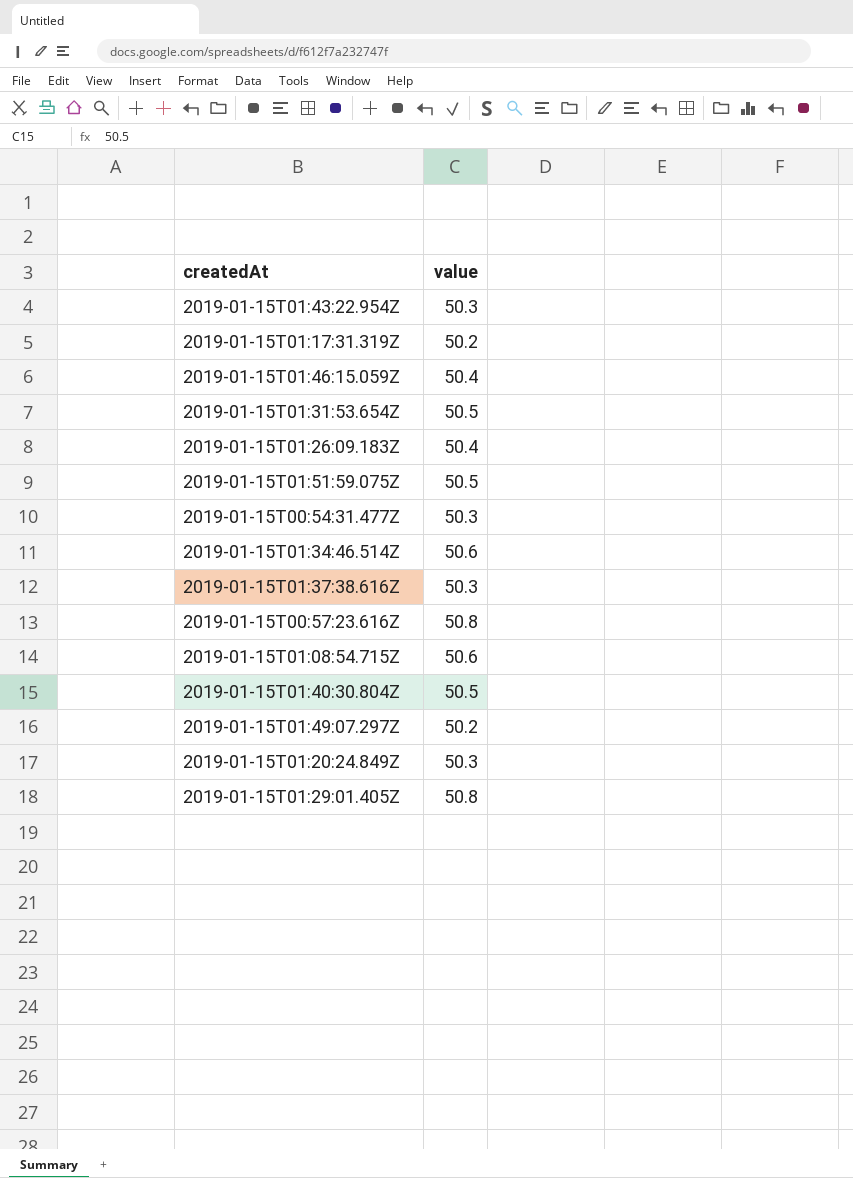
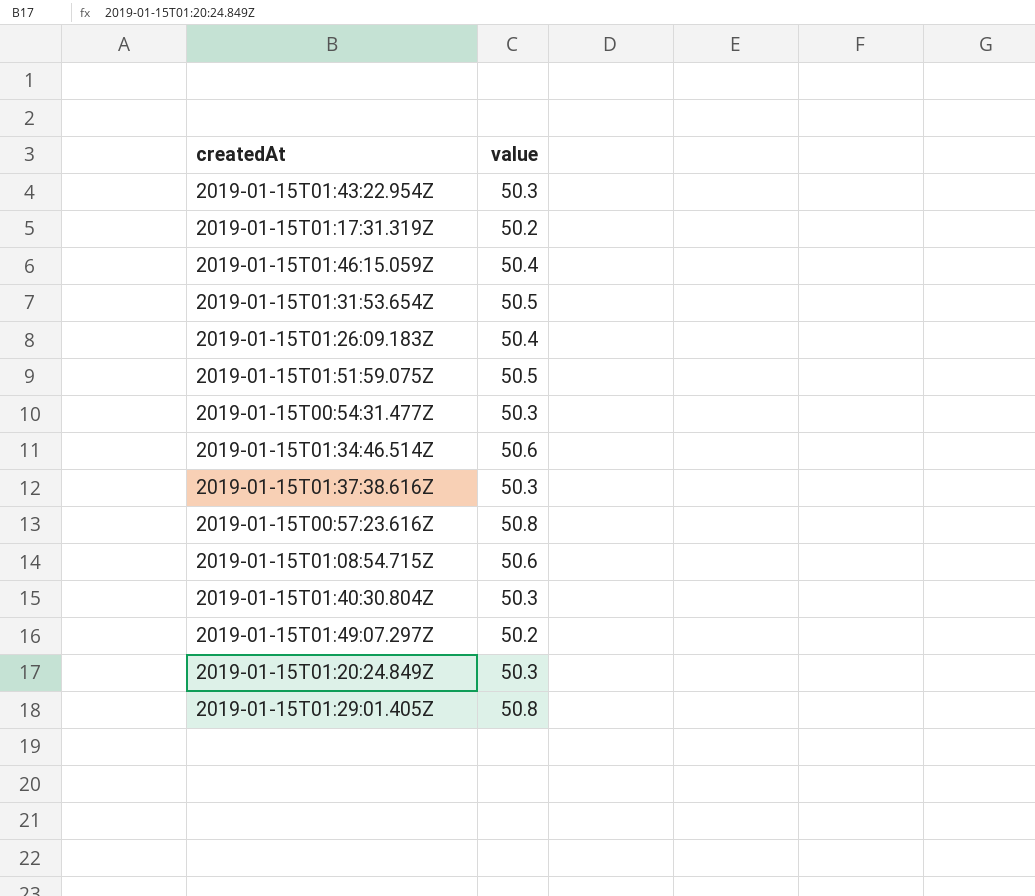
2019-01-15T01:40:30.804Z | value: 50.5 -> 50.3

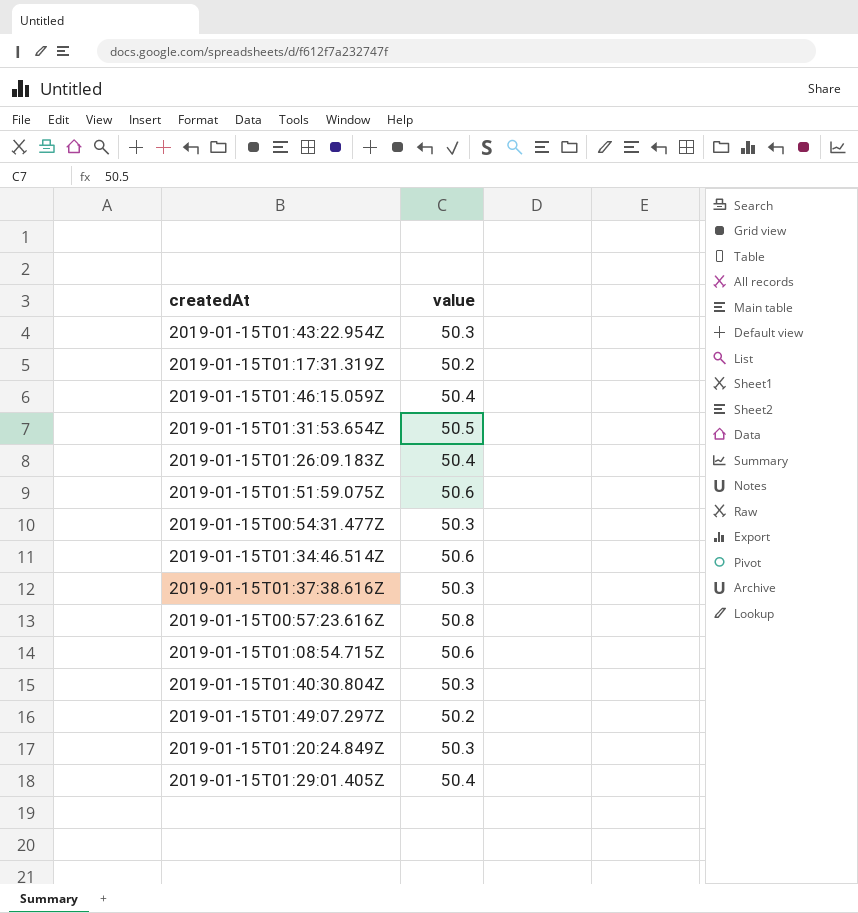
2019-01-15T01:51:59.075Z | value: 50.5 -> 50.6
2019-01-15T01:29:01.405Z | value: 50.8 -> 50.4

